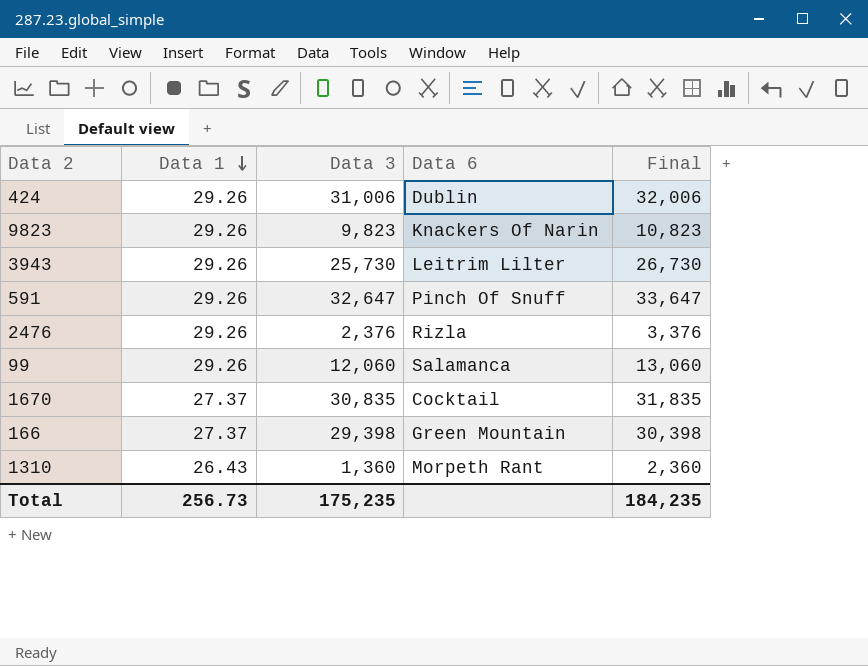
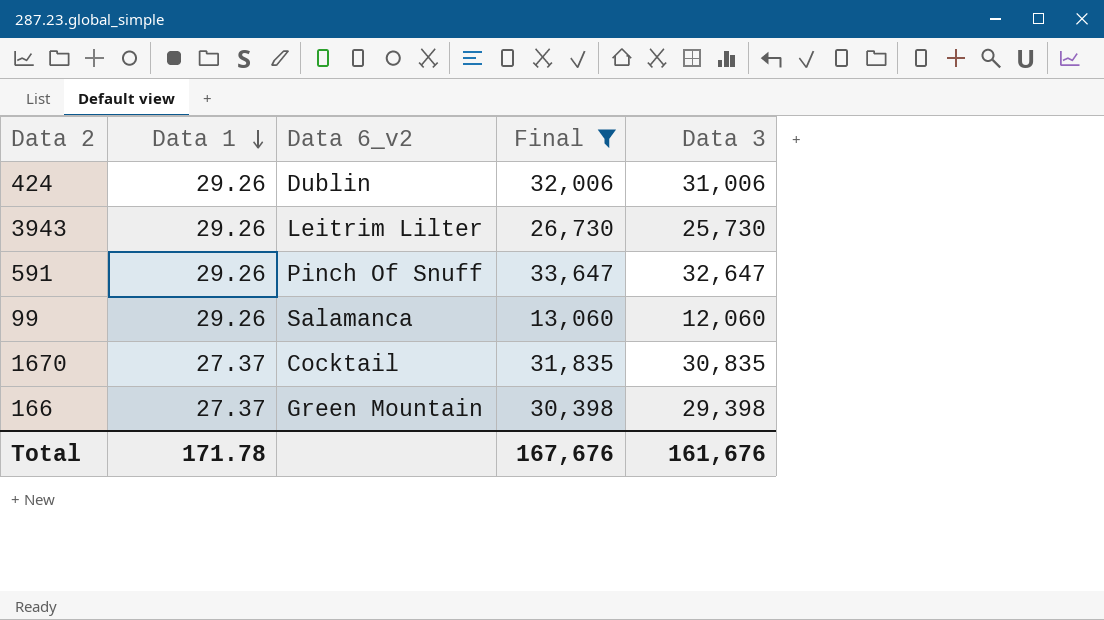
filter: none -> Final >= 13,060
column name: Data 6 -> Data 6_v2
column Data 3 | position: 3 -> 5
Total | Data 1: 256.73 -> 171.78
Total | Final: 184,235 -> 167,676
Total | Data 3: 175,235 -> 161,676

